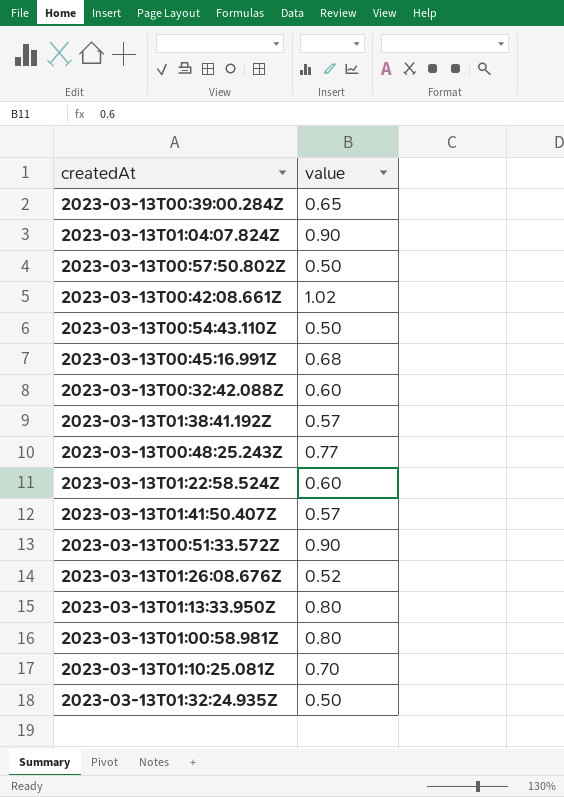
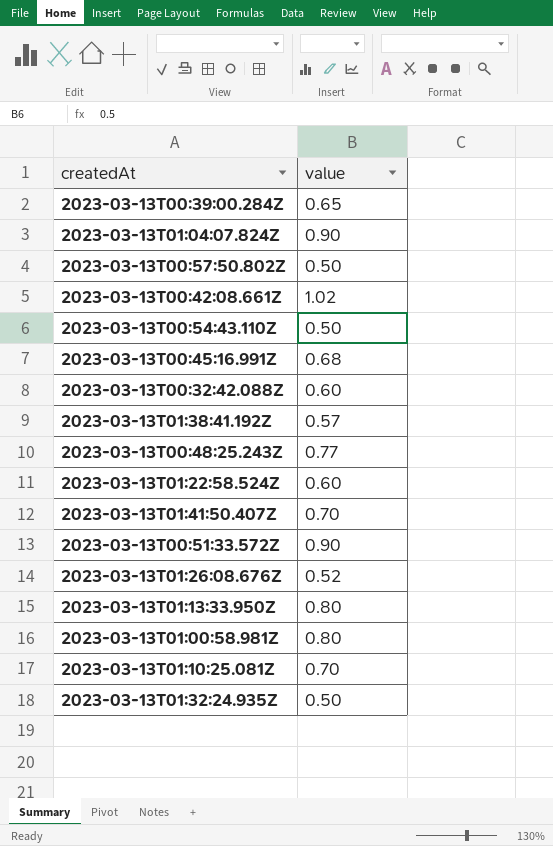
2023-03-13T01:41:50.407Z | value: 0.57 -> 0.70

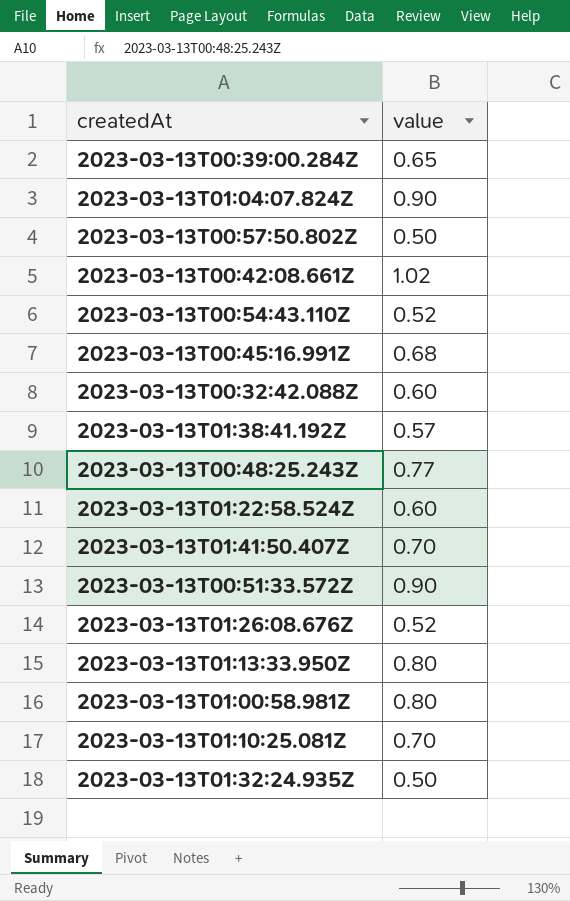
2023-03-13T00:54:43.110Z | value: 0.50 -> 0.52

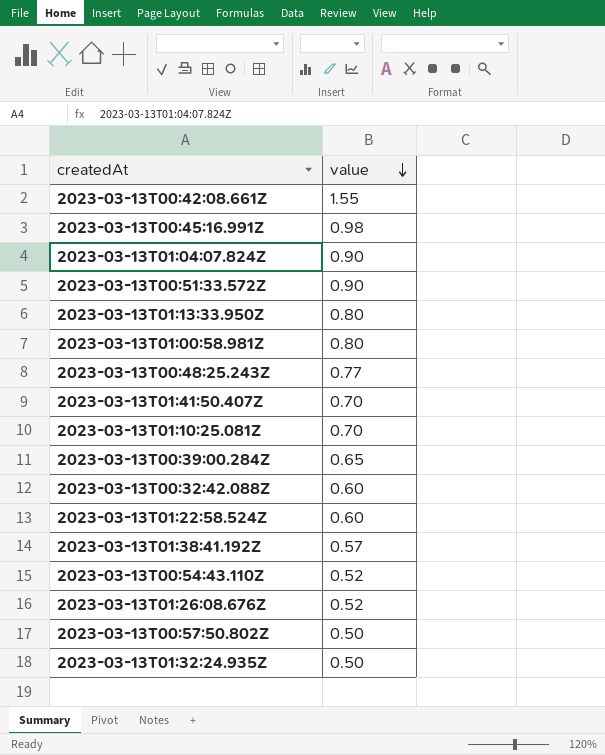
row order: none -> value descending
2023-03-13T00:42:08.661Z | value: 1.02 -> 1.55
2023-03-13T00:45:16.991Z | value: 0.68 -> 0.98

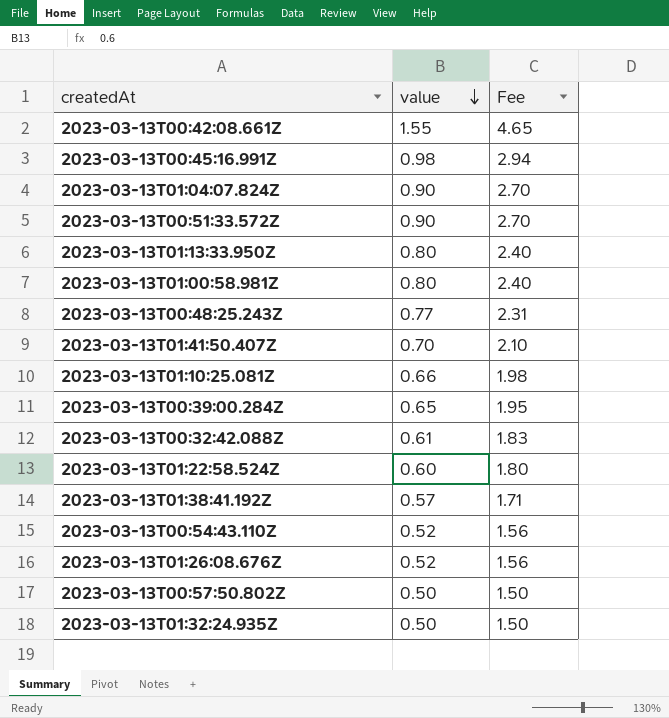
column Fee | formula: none -> [value] * 3
2023-03-13T01:10:25.081Z | value: 0.70 -> 0.66
2023-03-13T00:32:42.088Z | value: 0.60 -> 0.61

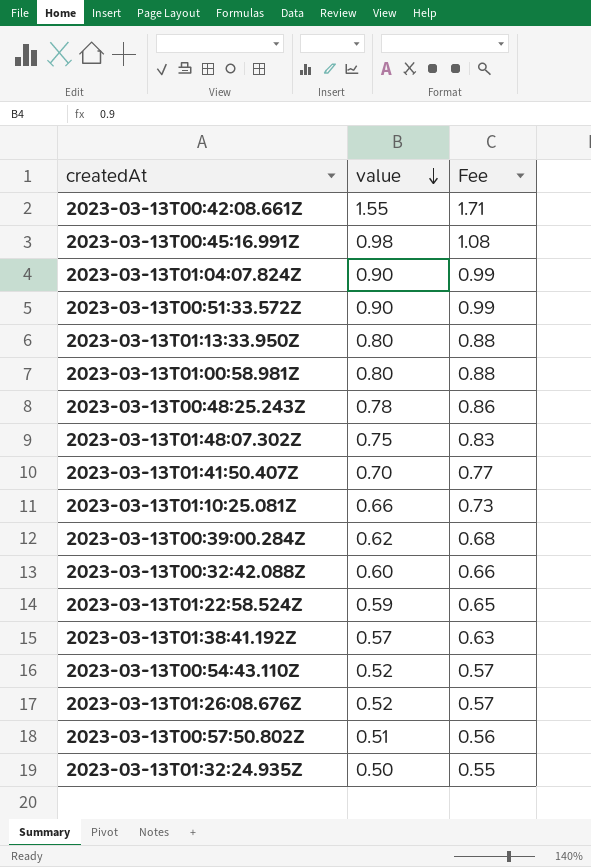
column Fee | formula: [value] * 3 -> [value] * 1.1
2023-03-13T00:48:25.243Z | value: 0.77 -> 0.78
row 2023-03-13T01:48:07.302Z: none -> 0.75 | 0.83
2023-03-13T00:39:00.284Z | value: 0.65 -> 0.62
2023-03-13T00:32:42.088Z | value: 0.61 -> 0.60
2023-03-13T01:22:58.524Z | value: 0.60 -> 0.59
2023-03-13T00:57:50.802Z | value: 0.50 -> 0.51

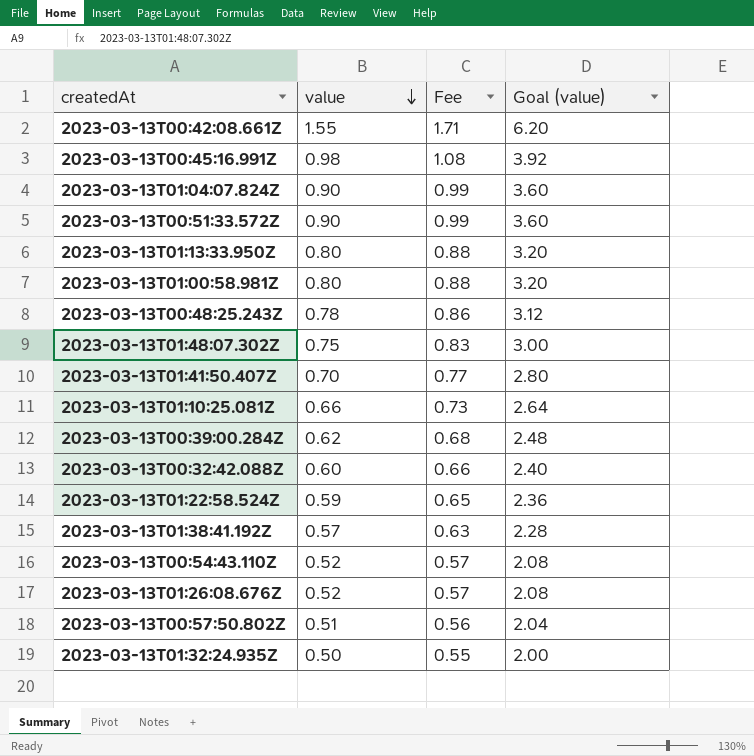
column Goal (value) | formula: none -> [value] * 4

